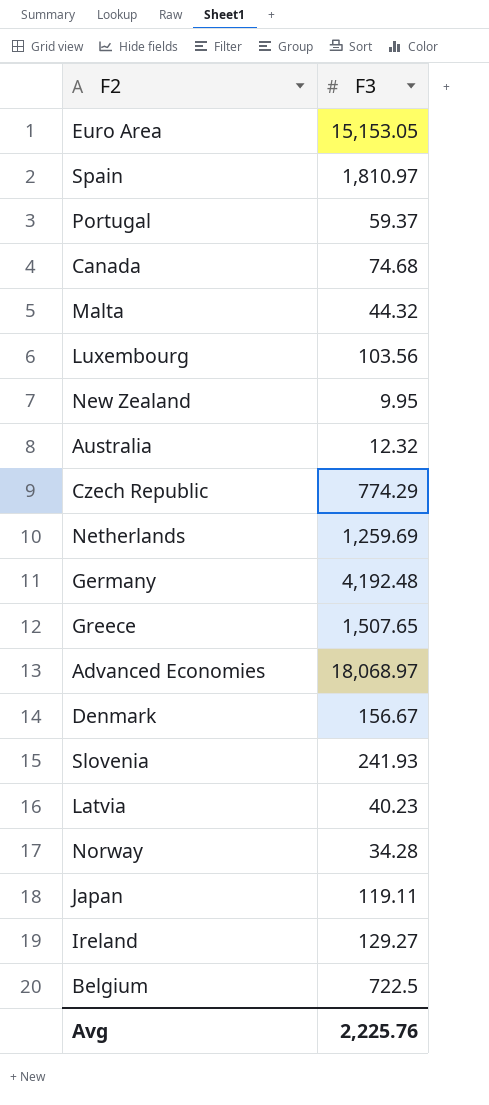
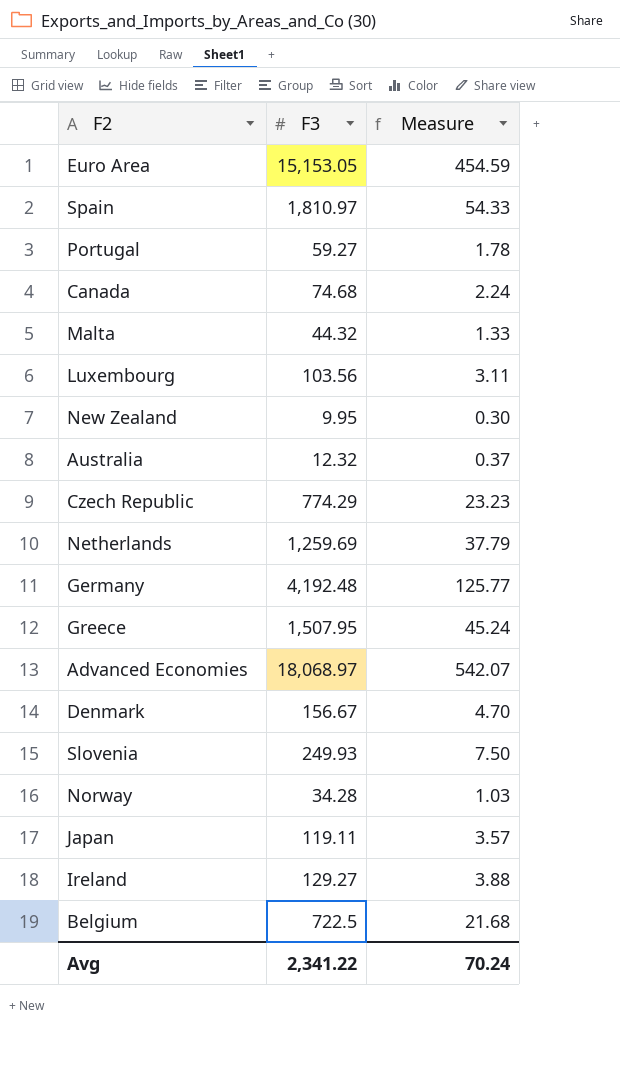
column Measure | formula: none -> [F3] * 0.03
row Latvia: 40.23 -> none
Portugal | F3: 59.37 -> 59.27
Greece | F3: 1,507.65 -> 1,507.95
Slovenia | F3: 241.93 -> 249.93
Avg | F3: 2,225.76 -> 2,341.22

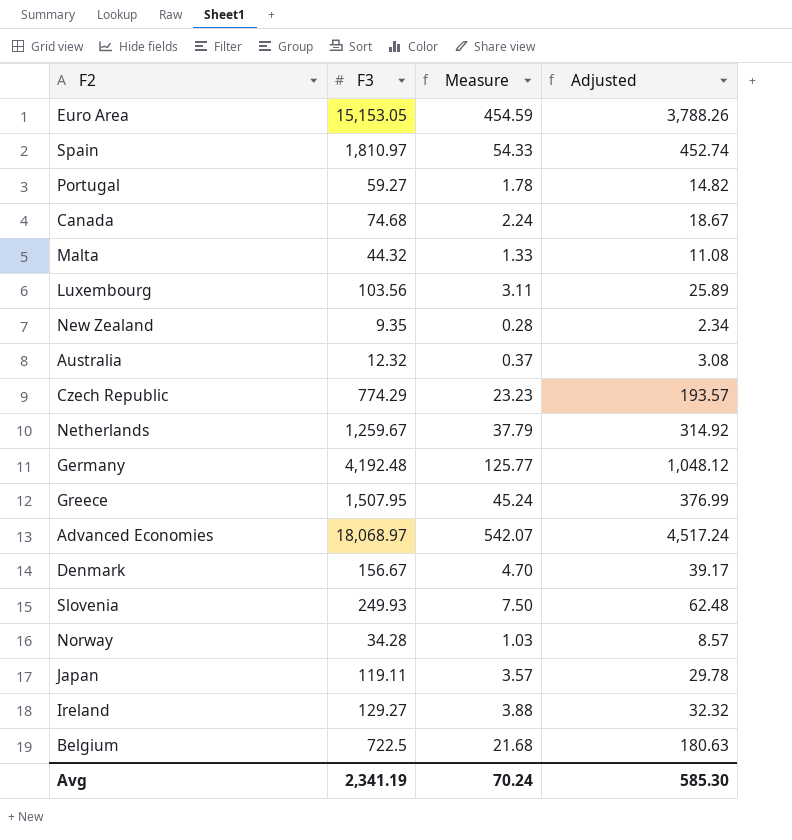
column Adjusted | formula: none -> [F3] * 0.25
New Zealand | F3: 9.95 -> 9.35
New Zealand | Measure: 0.30 -> 0.28
Netherlands | F3: 1,259.69 -> 1,259.67
Avg | F3: 2,341.22 -> 2,341.19

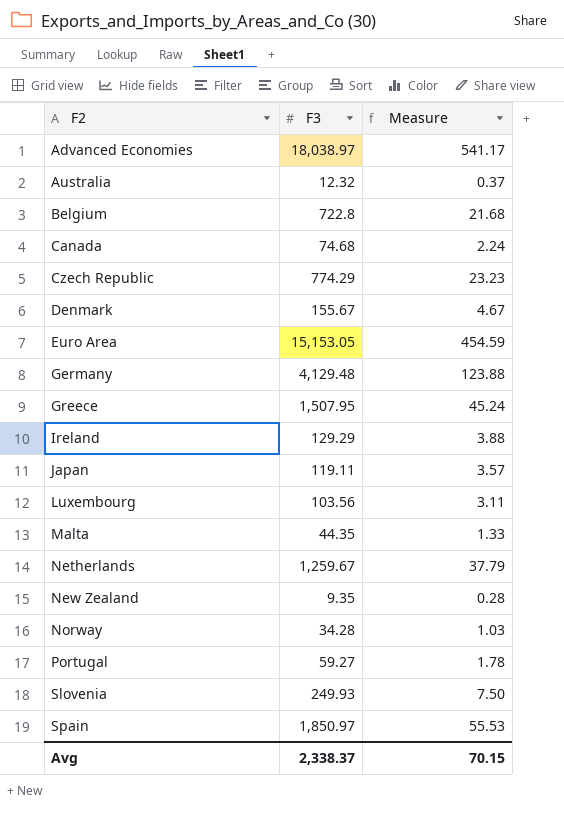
row order: none -> F2 ascending
column Adjusted | formula: [F3] * 0.25 -> none
Advanced Economies | F3: 18,068.97 -> 18,038.97
Advanced Economies | Measure: 542.07 -> 541.17
Belgium | F3: 722.5 -> 722.8
Denmark | F3: 156.67 -> 155.67
Denmark | Measure: 4.70 -> 4.67
Germany | F3: 4,192.48 -> 4,129.48
Germany | Measure: 125.77 -> 123.88
Ireland | F3: 129.27 -> 129.29
Malta | F3: 44.32 -> 44.35
Spain | F3: 1,810.97 -> 1,850.97
Spain | Measure: 54.33 -> 55.53
Avg | F3: 2,341.19 -> 2,338.37
Avg | Measure: 70.24 -> 70.15

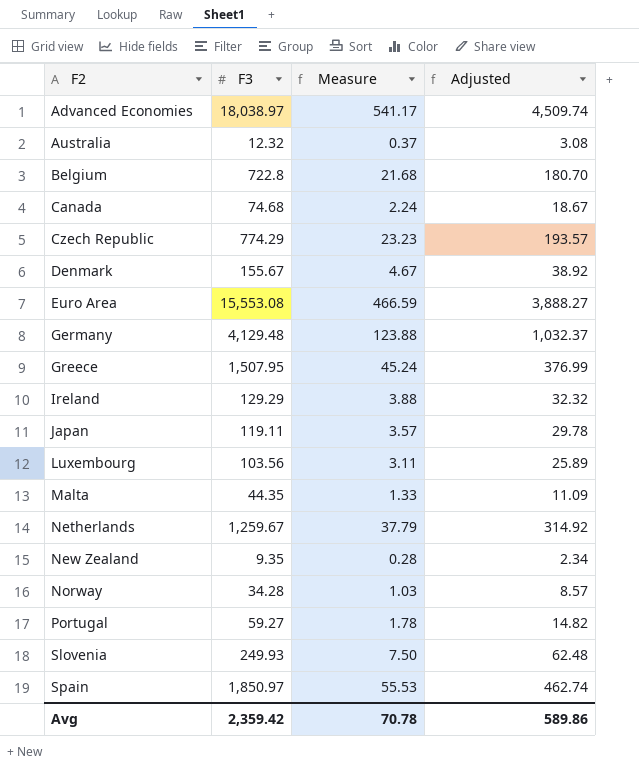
column Adjusted | formula: none -> [F3] * 0.25
Euro Area | F3: 15,153.05 -> 15,553.08
Euro Area | Measure: 454.59 -> 466.59
Avg | F3: 2,338.37 -> 2,359.42
Avg | Measure: 70.15 -> 70.78

